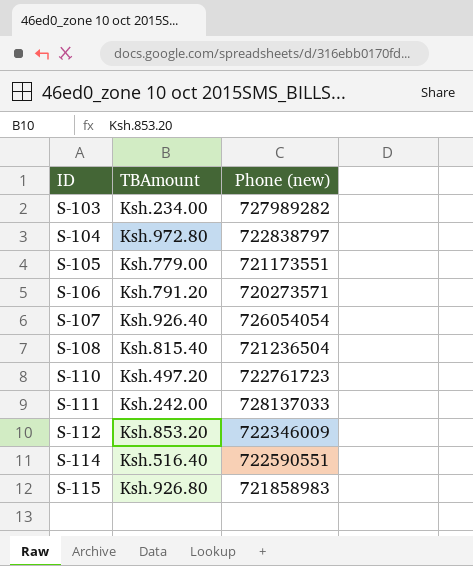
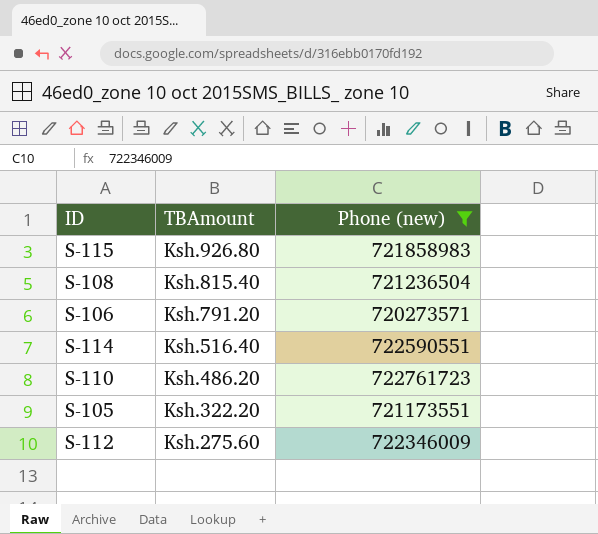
filter: none -> Phone (new) <= 722761723
row order: ID ascending -> TBAmount descending
S-110 | TBAmount: Ksh.497.20 -> Ksh.486.20
S-105 | TBAmount: Ksh.779.00 -> Ksh.322.20
S-112 | TBAmount: Ksh.853.20 -> Ksh.275.60

